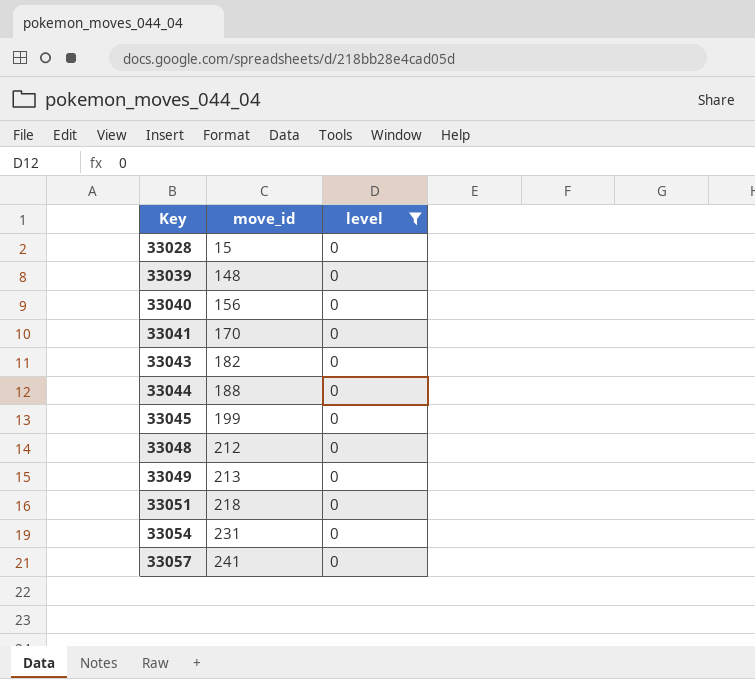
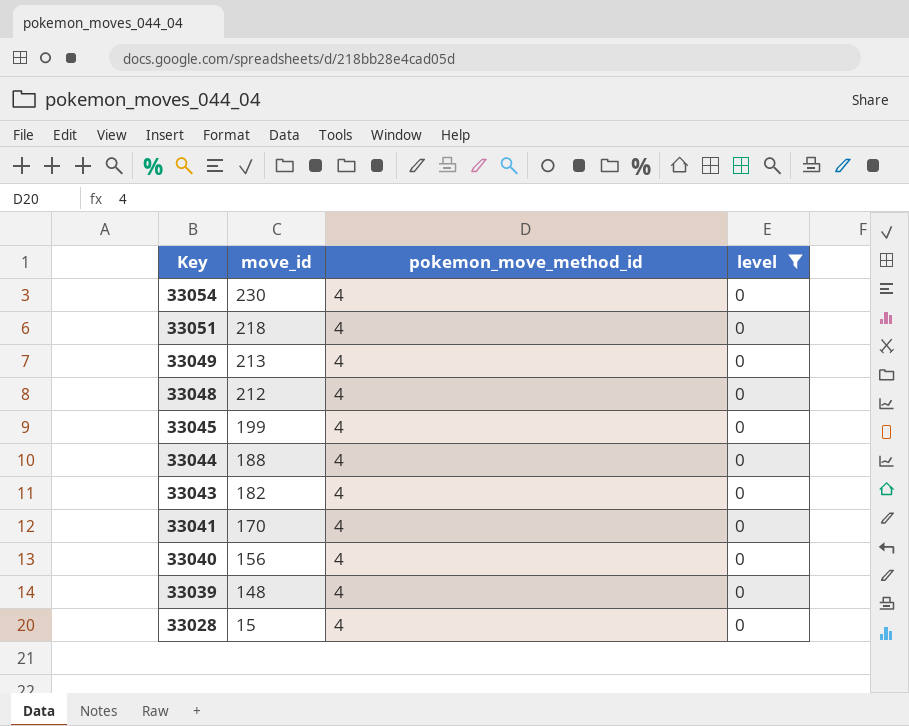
row order: Key ascending -> Key descending
column pokemon_move_method_id | position: none -> 3
row 33057: 241 | 0 -> none
33054 | move_id: 231 -> 230

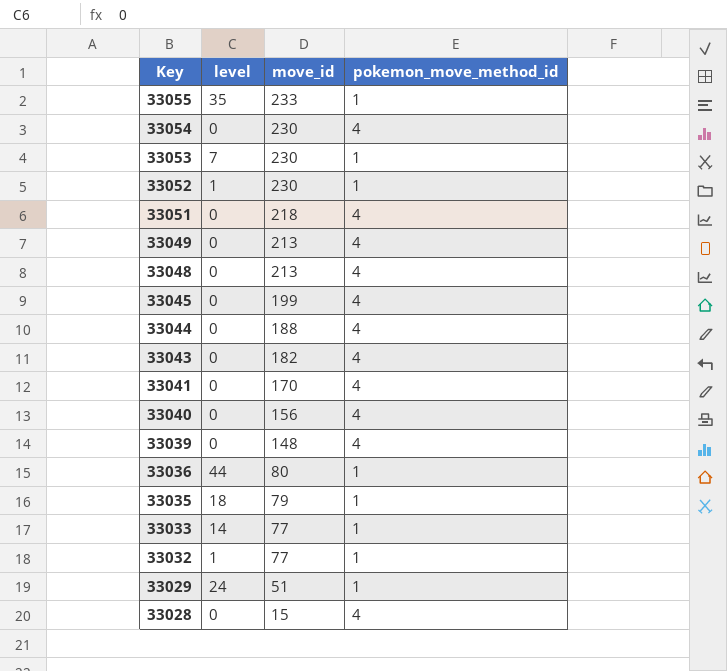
filter: level = 0 -> none
column level | position: 4 -> 2
33048 | move_id: 212 -> 213

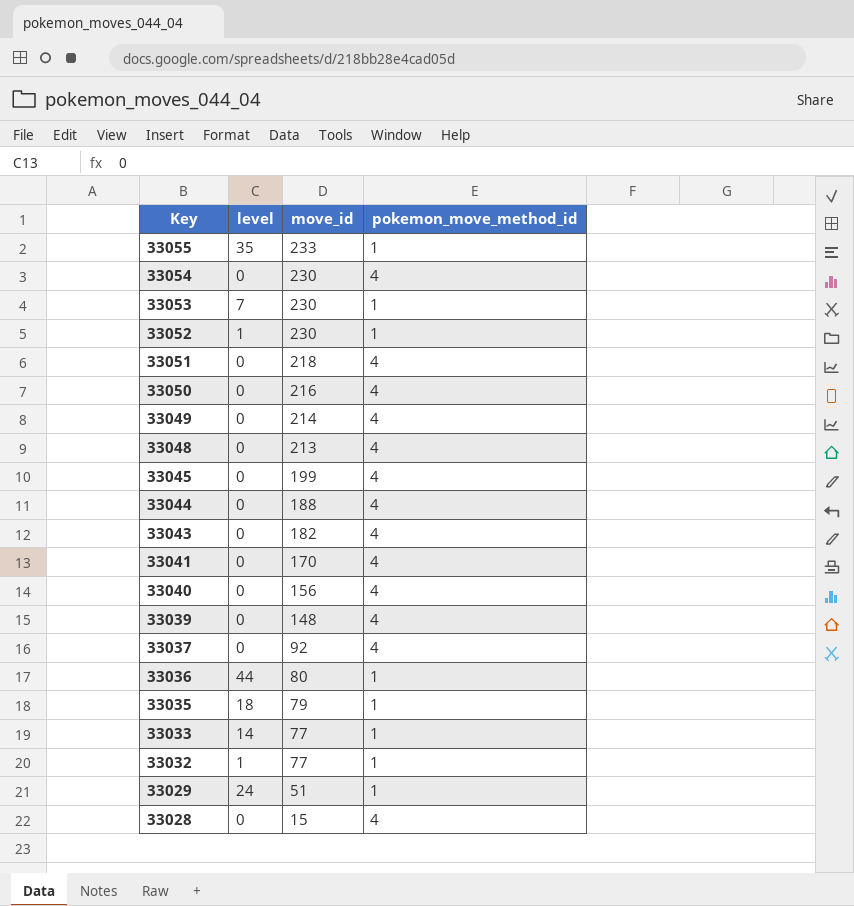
row 33050: none -> 0 | 216 | 4
33049 | move_id: 213 -> 214
row 33037: none -> 0 | 92 | 4

